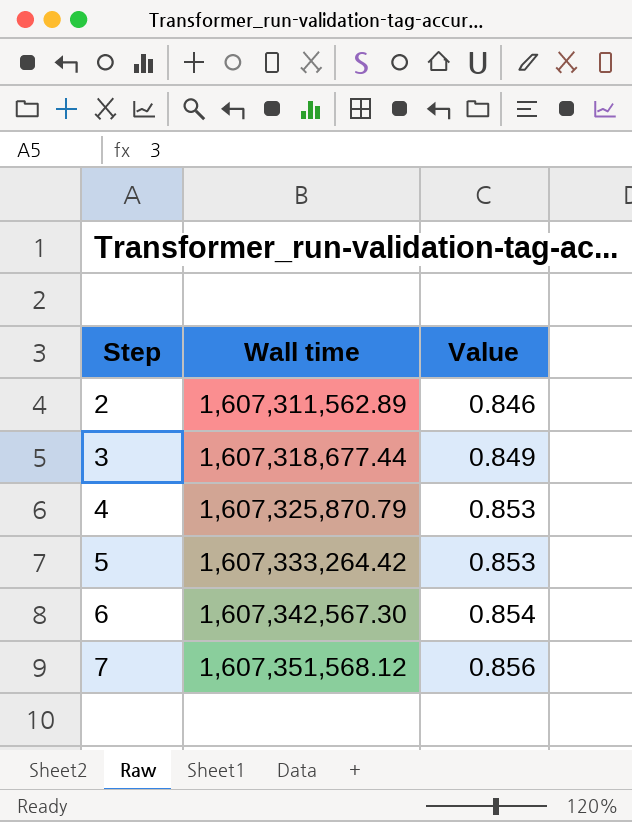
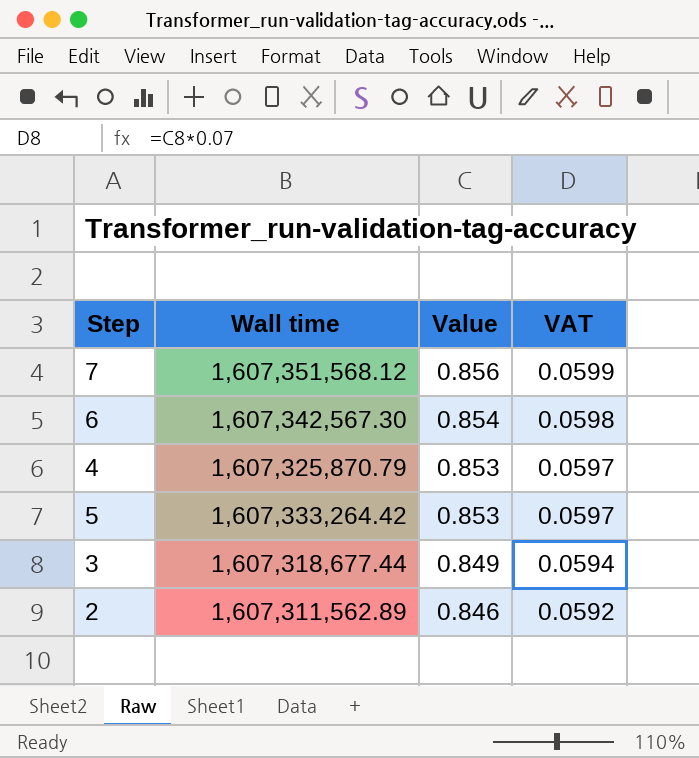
row order: Step ascending -> Value descending
column VAT | formula: none -> [Value] * 0.07

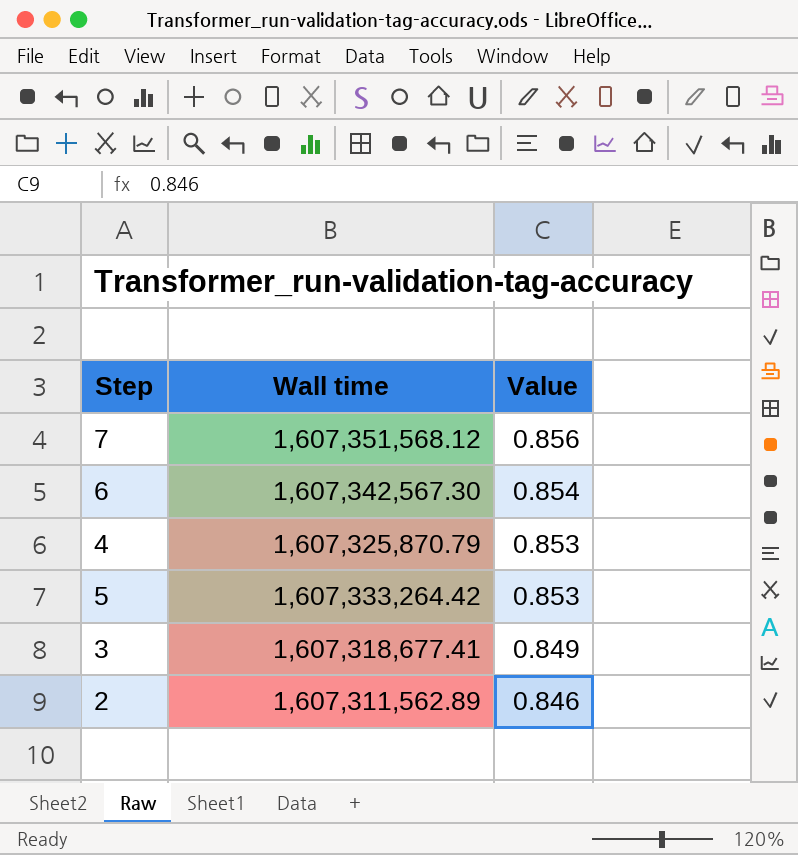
column VAT | formula: [Value] * 0.07 -> none
3 | Wall time: 1,607,318,677.44 -> 1,607,318,677.41

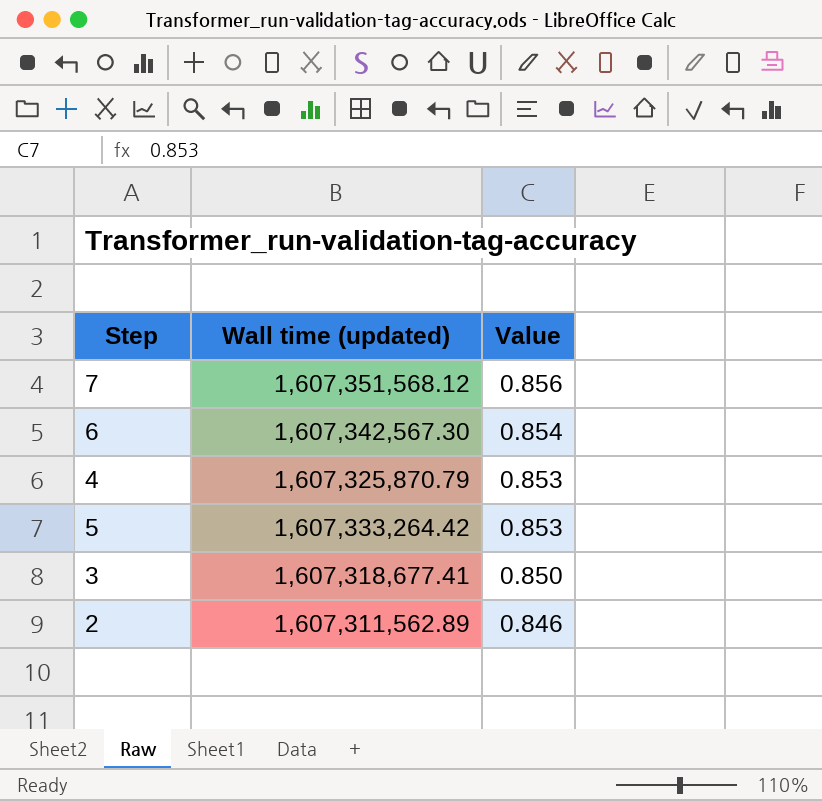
column name: Wall time -> Wall time (updated)
3 | Value: 0.849 -> 0.850

